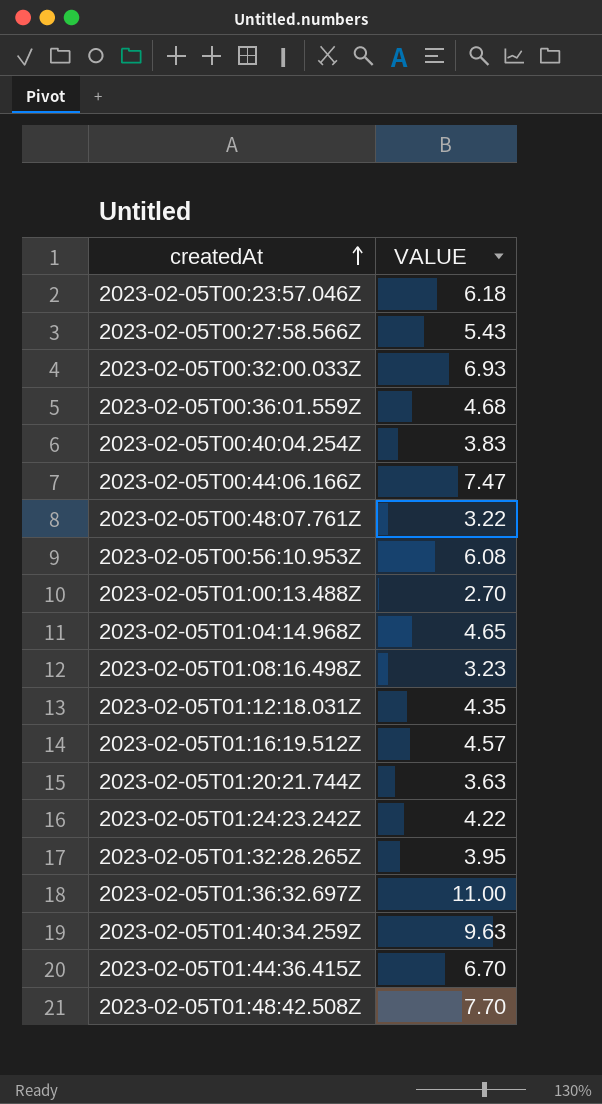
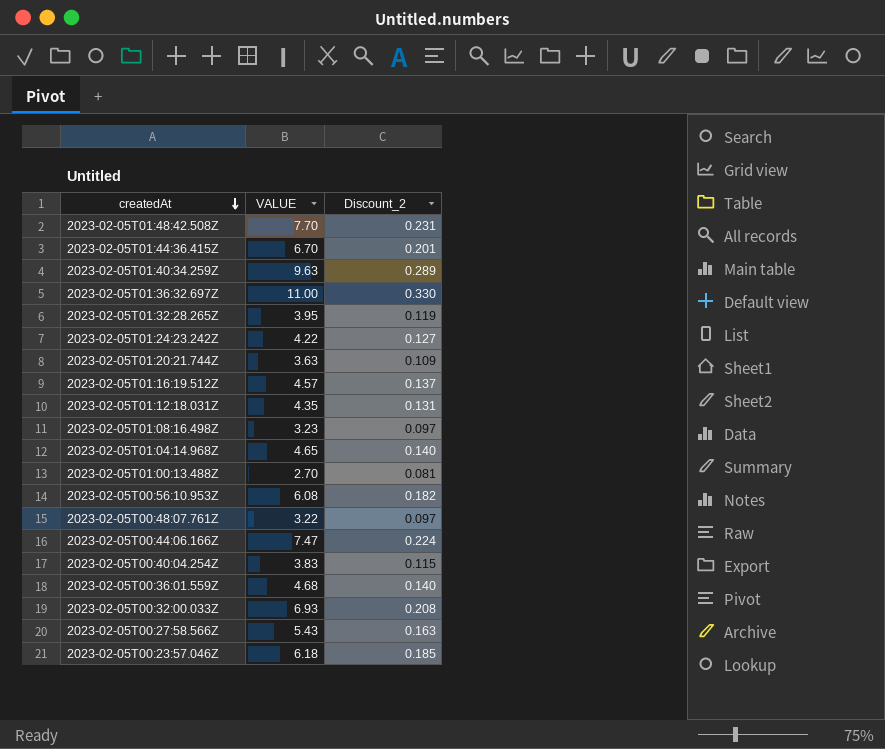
row order: createdAt ascending -> createdAt descending
column Discount_2 | formula: none -> [VALUE] * 0.03

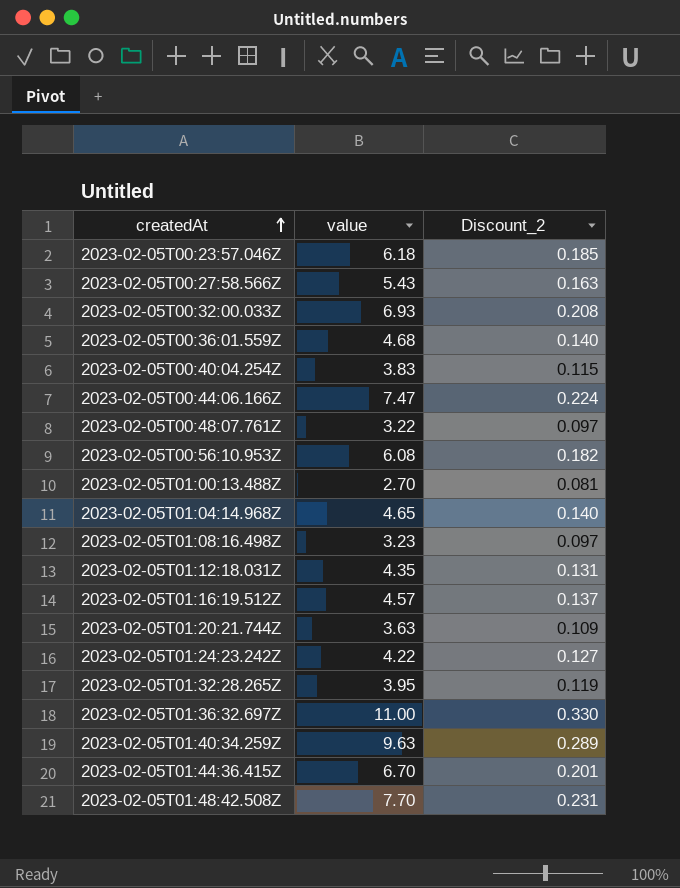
row order: createdAt descending -> createdAt ascending
column name: VALUE -> value

